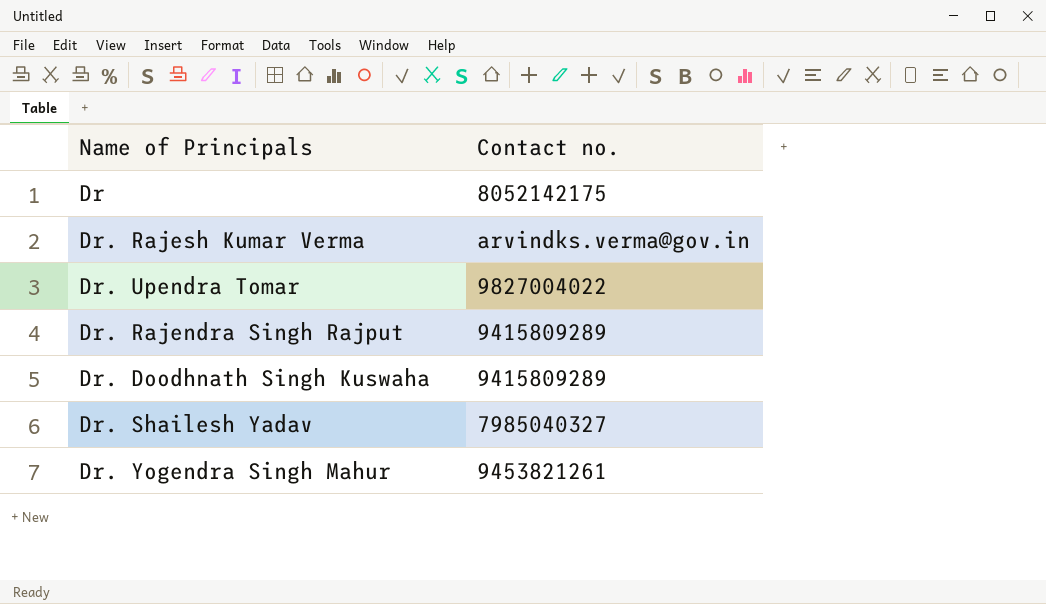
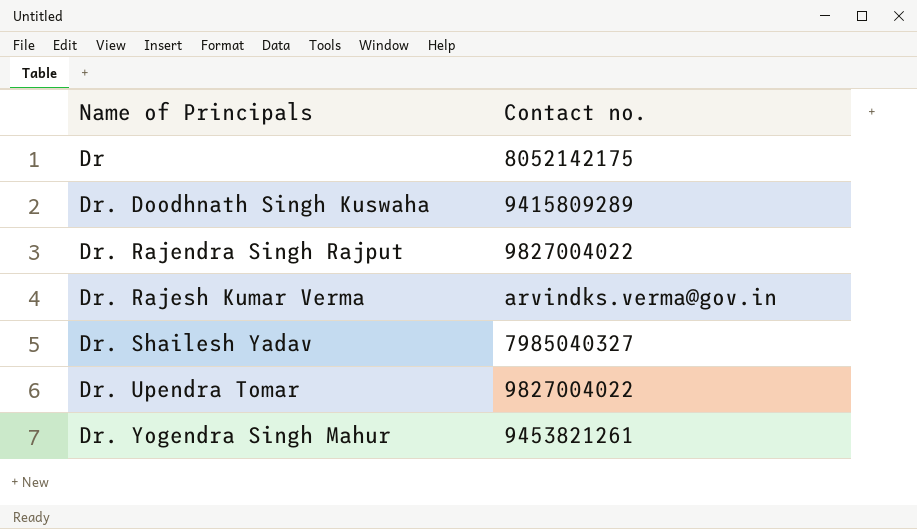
row order: none -> Name of Principals ascending
Dr. Rajendra Singh Rajput | Contact no.: 9415809289 -> 9827004022

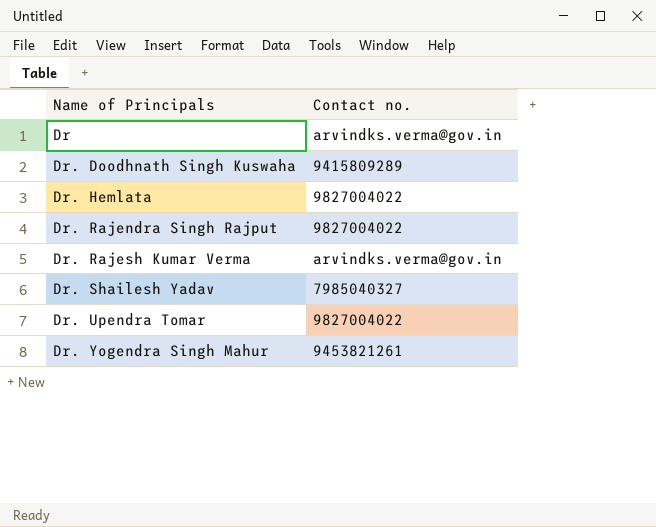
Dr | Contact no.: 8052142175 -> arvindks.verma@gov.in
row Dr. Hemlata: none -> 9827004022

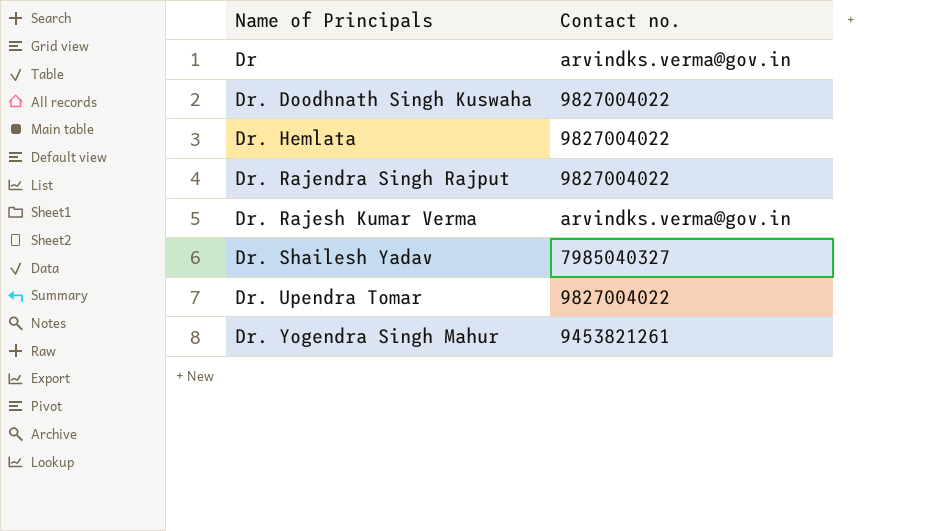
Dr. Doodhnath Singh Kuswaha | Contact no.: 9415809289 -> 9827004022

